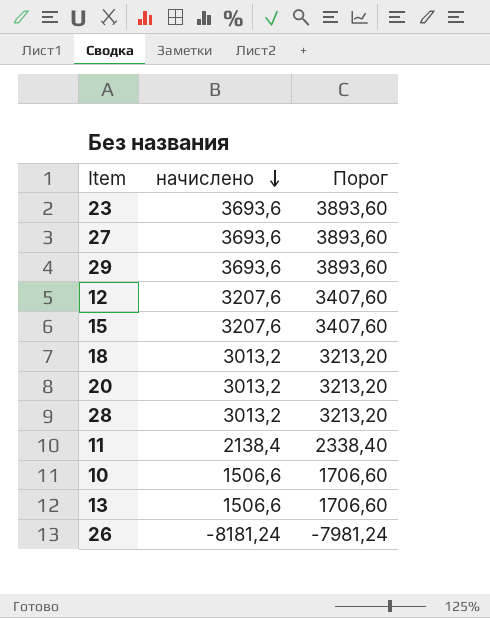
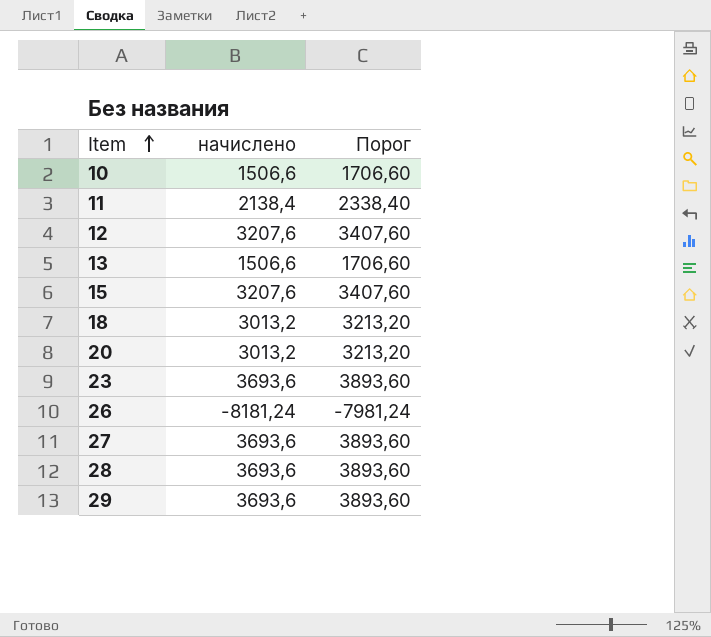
row order: начислено descending -> Item ascending
28 | начислено: 3013,2 -> 3693,6
28 | Порог: 3213,20 -> 3893,60

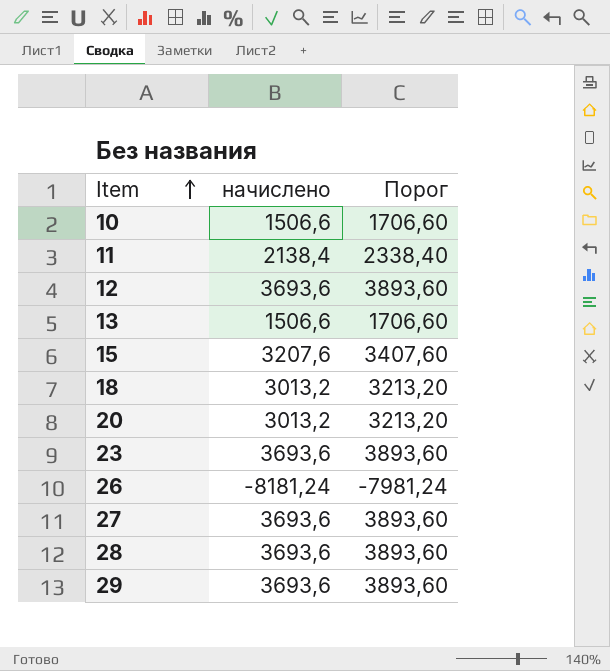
12 | начислено: 3207,6 -> 3693,6
12 | Порог: 3407,60 -> 3893,60

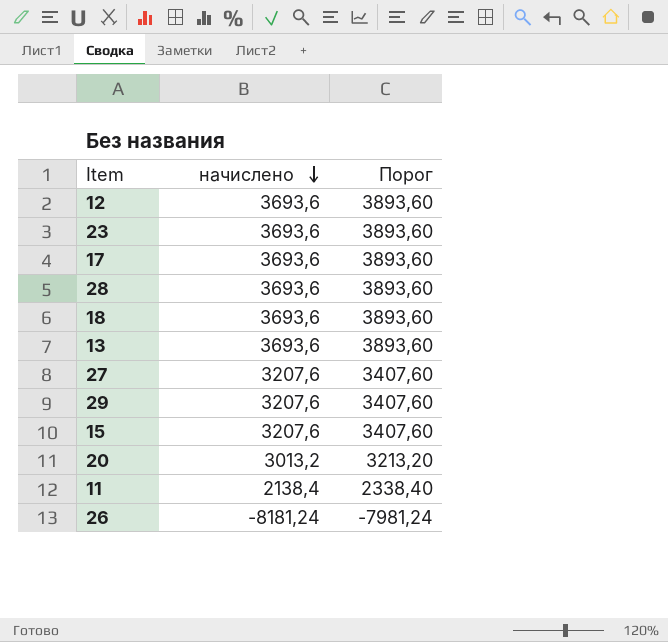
row order: Item ascending -> начислено descending
row 10: 1506,6 | 1706,60 -> none
row 17: none -> 3693,6 | 3893,60
18 | начислено: 3013,2 -> 3693,6
18 | Порог: 3213,20 -> 3893,60
13 | начислено: 1506,6 -> 3693,6
13 | Порог: 1706,60 -> 3893,60
27 | начислено: 3693,6 -> 3207,6
27 | Порог: 3893,60 -> 3407,60
29 | начислено: 3693,6 -> 3207,6
29 | Порог: 3893,60 -> 3407,60

